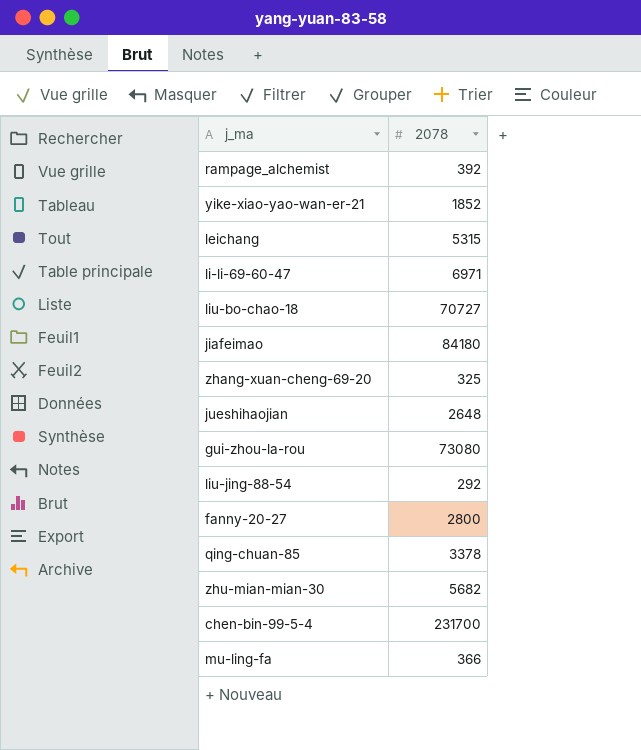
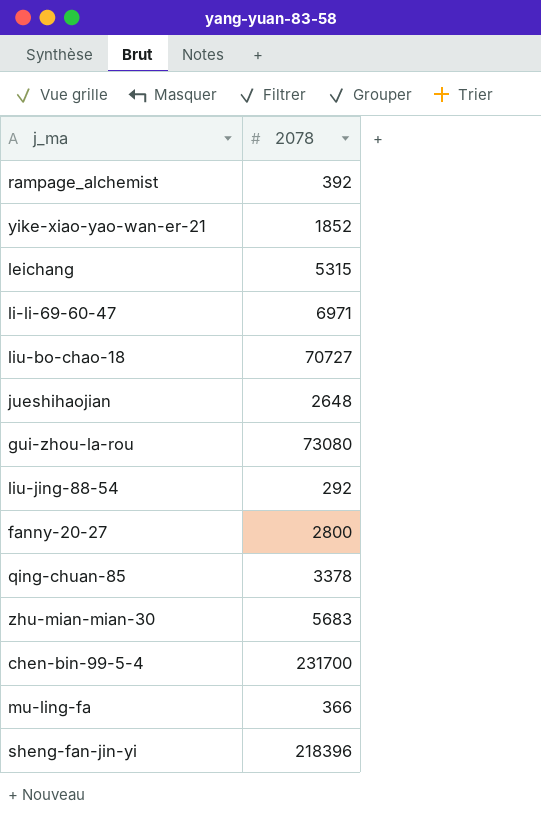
row jiafeimao: 84180 -> none
row zhang-xuan-cheng-69-20: 325 -> none
zhu-mian-mian-30 | 2078: 5682 -> 5683
row sheng-fan-jin-yi: none -> 218396

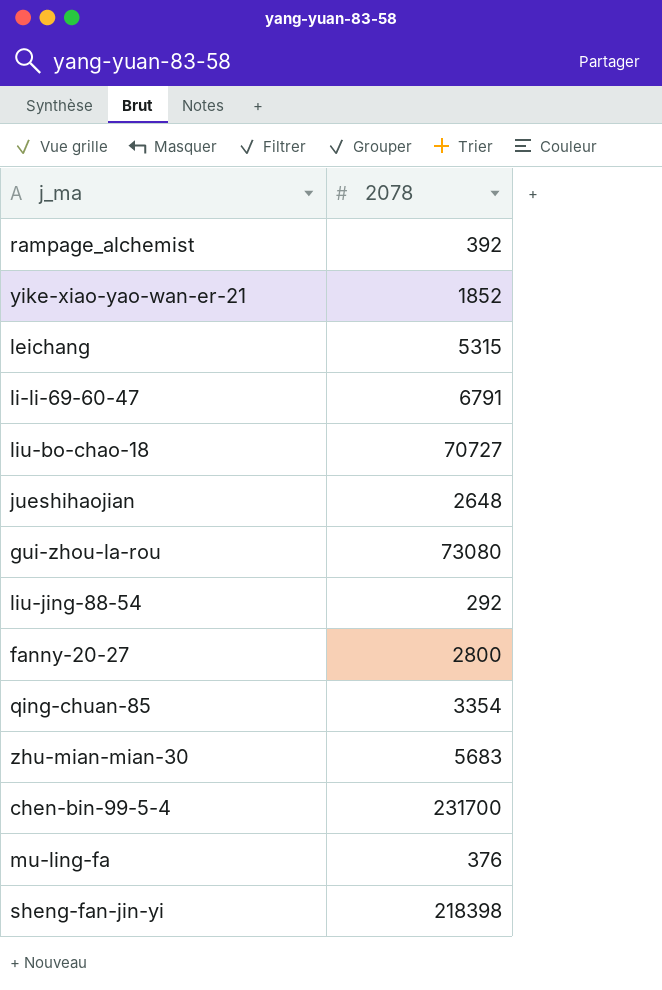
li-li-69-60-47 | 2078: 6971 -> 6791
qing-chuan-85 | 2078: 3378 -> 3354
mu-ling-fa | 2078: 366 -> 376
sheng-fan-jin-yi | 2078: 218396 -> 218398

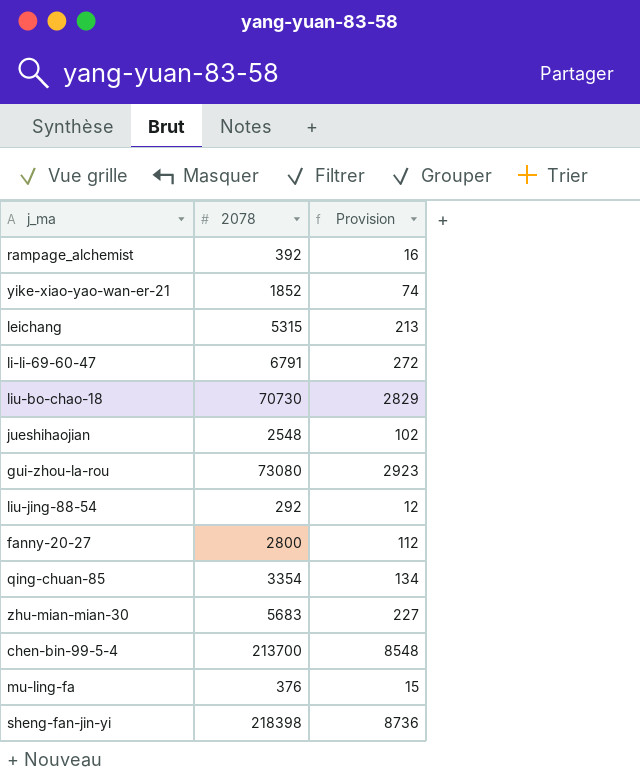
column Provision | formula: none -> [2078] * 0.04
liu-bo-chao-18 | 2078: 70727 -> 70730
jueshihaojian | 2078: 2648 -> 2548
chen-bin-99-5-4 | 2078: 231700 -> 213700

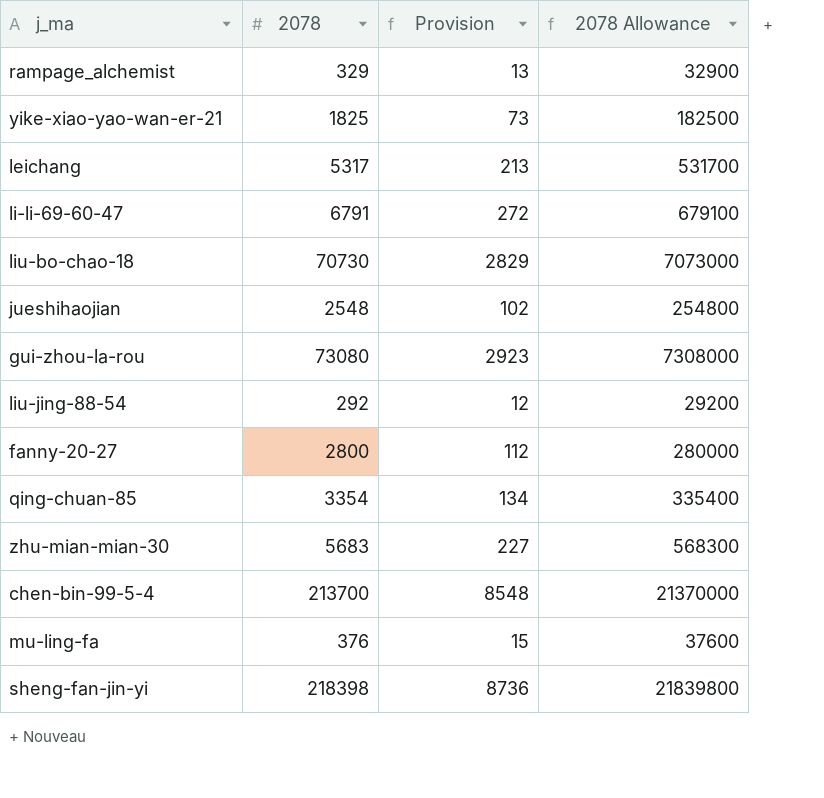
column 2078 Allowance | formula: none -> [2078] * 100
rampage_alchemist | 2078: 392 -> 329
rampage_alchemist | Provision: 16 -> 13
yike-xiao-yao-wan-er-21 | 2078: 1852 -> 1825
yike-xiao-yao-wan-er-21 | Provision: 74 -> 73
leichang | 2078: 5315 -> 5317

